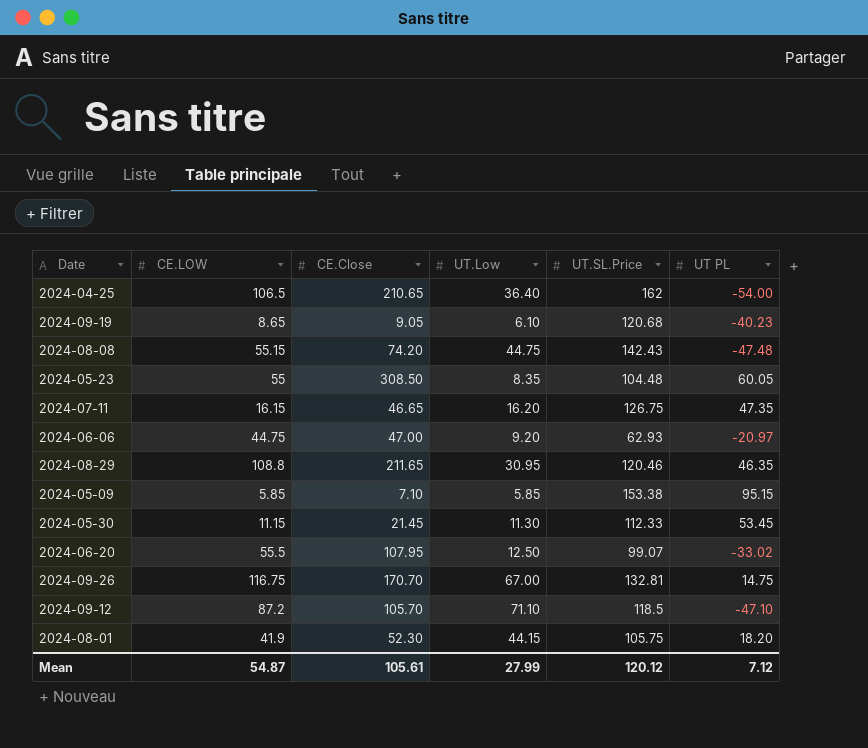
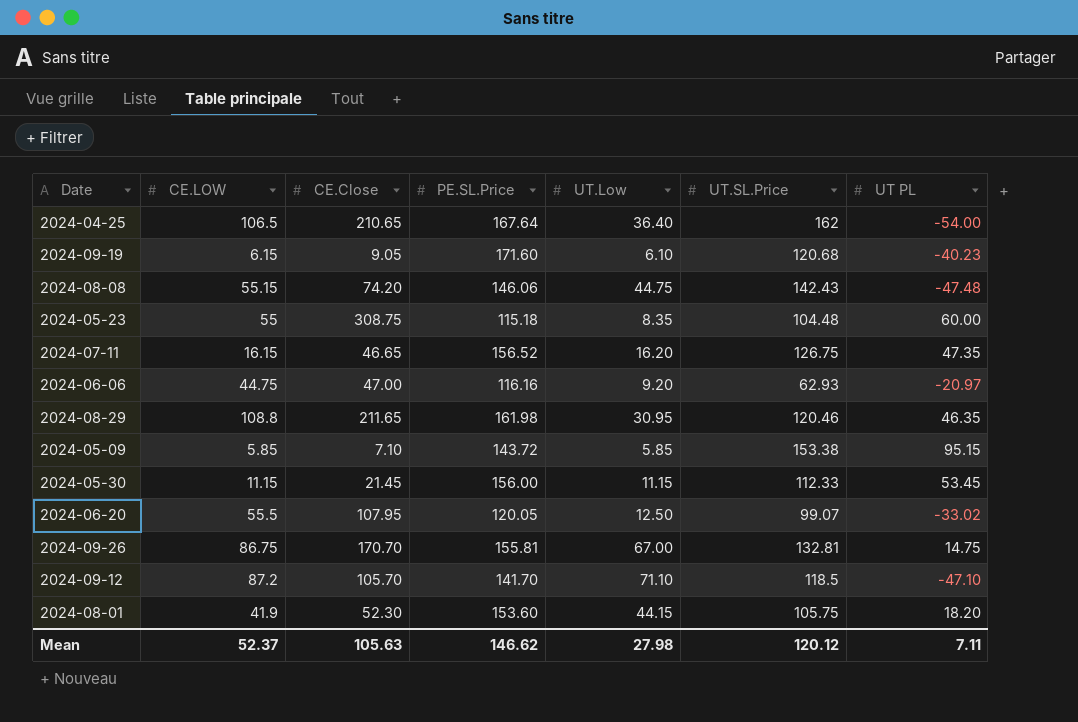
column PE.SL.Price | position: none -> 4
2024-09-19 | CE.LOW: 8.65 -> 6.15
2024-05-23 | CE.Close: 308.50 -> 308.75
2024-05-23 | UT PL: 60.05 -> 60.00
2024-05-30 | UT.Low: 11.30 -> 11.15
2024-09-26 | CE.LOW: 116.75 -> 86.75
Mean | CE.LOW: 54.87 -> 52.37
Mean | CE.Close: 105.61 -> 105.63
Mean | UT.Low: 27.99 -> 27.98
Mean | UT PL: 7.12 -> 7.11

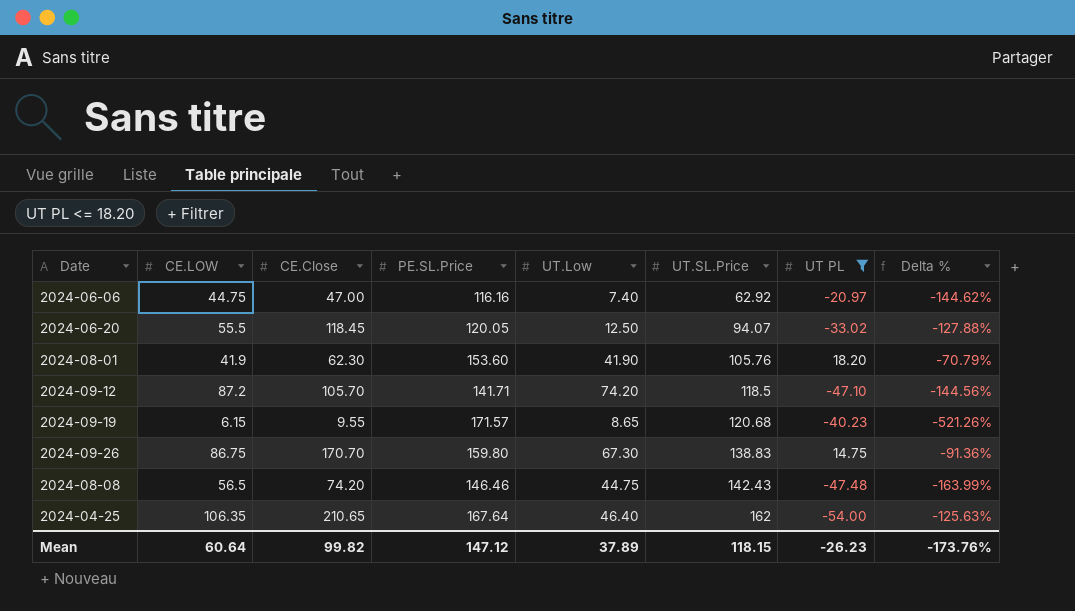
filter: none -> UT PL <= 18.20
row order: none -> UT.SL.Price ascending
column Delta % | formula: none -> ([UT PL] - [CE.Close]) / [CE.Close]
2024-06-06 | UT.Low: 9.20 -> 7.40
2024-06-06 | UT.SL.Price: 62.93 -> 62.92
2024-06-20 | CE.Close: 107.95 -> 118.45
2024-06-20 | UT.SL.Price: 99.07 -> 94.07
2024-08-01 | CE.Close: 52.30 -> 62.30
2024-08-01 | UT.Low: 44.15 -> 41.90
2024-08-01 | UT.SL.Price: 105.75 -> 105.76
2024-09-12 | PE.SL.Price: 141.70 -> 141.71
2024-09-12 | UT.Low: 71.10 -> 74.20
2024-09-19 | CE.Close: 9.05 -> 9.55
2024-09-19 | PE.SL.Price: 171.60 -> 171.57
2024-09-19 | UT.Low: 6.10 -> 8.65
2024-09-26 | PE.SL.Price: 155.81 -> 159.80
2024-09-26 | UT.Low: 67.00 -> 67.30
2024-09-26 | UT.SL.Price: 132.81 -> 138.83
2024-08-08 | CE.LOW: 55.15 -> 56.5
2024-08-08 | PE.SL.Price: 146.06 -> 146.46
2024-04-25 | CE.LOW: 106.5 -> 106.35
2024-04-25 | UT.Low: 36.40 -> 46.40
Mean | CE.LOW: 52.37 -> 60.64
Mean | CE.Close: 105.63 -> 99.82
Mean | PE.SL.Price: 146.62 -> 147.12
Mean | UT.Low: 27.98 -> 37.89
Mean | UT.SL.Price: 120.12 -> 118.15
Mean | UT PL: 7.11 -> -26.23

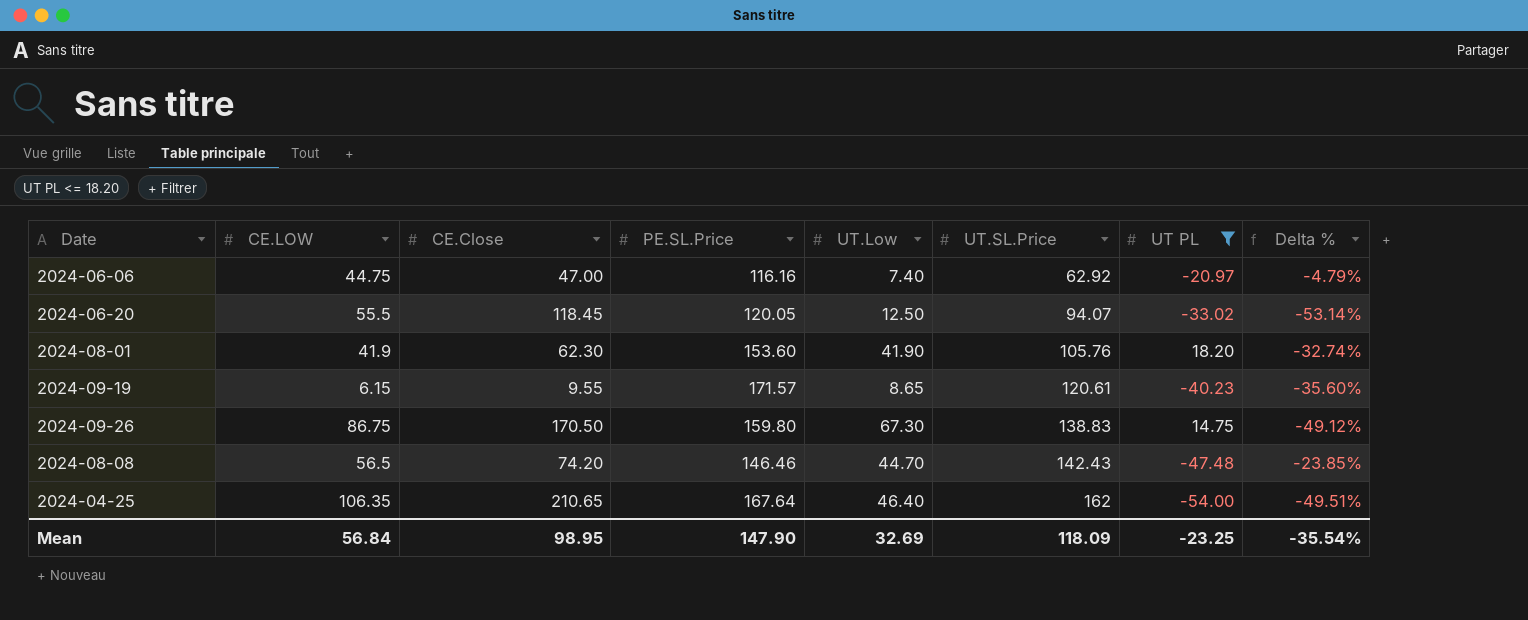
column Delta % | formula: ([UT PL] - [CE.Close]) / [CE.Close] -> ([CE.LOW] - [CE.Close]) / [CE.Close]
row 2024-09-12: 87.2 | 105.70 | 141.71 | 74.20 | 118.5 | -47.10 | -144.56% -> none
2024-09-19 | UT.SL.Price: 120.68 -> 120.61
2024-09-26 | CE.Close: 170.70 -> 170.50
2024-08-08 | UT.Low: 44.75 -> 44.70
Mean | CE.LOW: 60.64 -> 56.84
Mean | CE.Close: 99.82 -> 98.95
Mean | PE.SL.Price: 147.12 -> 147.90
Mean | UT.Low: 37.89 -> 32.69
Mean | UT.SL.Price: 118.15 -> 118.09
Mean | UT PL: -26.23 -> -23.25
Mean | Delta %: -173.76% -> -35.54%

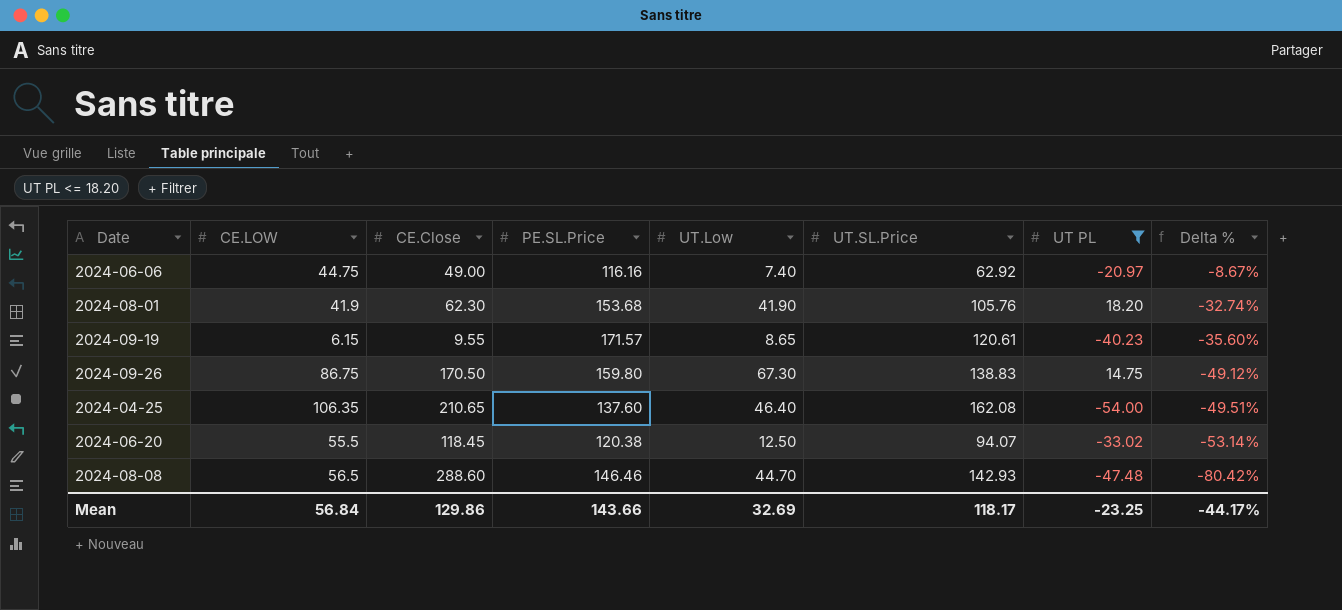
row order: UT.SL.Price ascending -> Delta % descending
2024-06-06 | CE.Close: 47.00 -> 49.00
2024-06-06 | Delta %: -4.79% -> -8.67%
2024-08-01 | PE.SL.Price: 153.60 -> 153.68
2024-04-25 | PE.SL.Price: 167.64 -> 137.60
2024-04-25 | UT.SL.Price: 162 -> 162.08
2024-06-20 | PE.SL.Price: 120.05 -> 120.38
2024-08-08 | CE.Close: 74.20 -> 288.60
2024-08-08 | UT.SL.Price: 142.43 -> 142.93
2024-08-08 | Delta %: -23.85% -> -80.42%
Mean | CE.Close: 98.95 -> 129.86
Mean | PE.SL.Price: 147.90 -> 143.66
Mean | UT.SL.Price: 118.09 -> 118.17
Mean | Delta %: -35.54% -> -44.17%

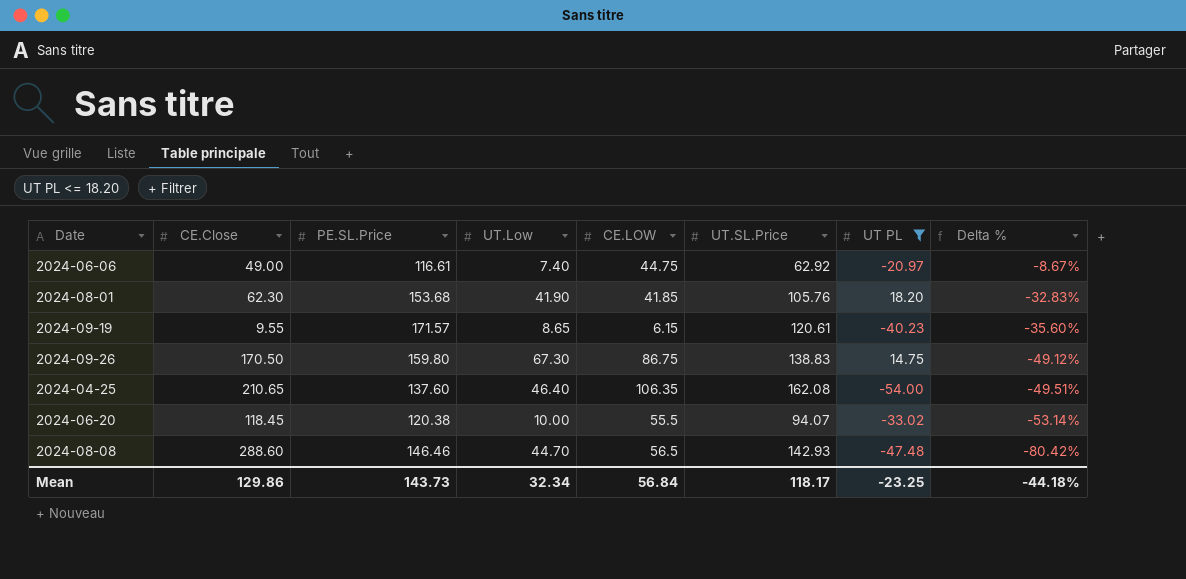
column CE.LOW | position: 2 -> 5
2024-06-06 | PE.SL.Price: 116.16 -> 116.61
2024-08-01 | CE.LOW: 41.9 -> 41.85
2024-08-01 | Delta %: -32.74% -> -32.83%
2024-06-20 | UT.Low: 12.50 -> 10.00
Mean | PE.SL.Price: 143.66 -> 143.73
Mean | UT.Low: 32.69 -> 32.34
Mean | Delta %: -44.17% -> -44.18%

